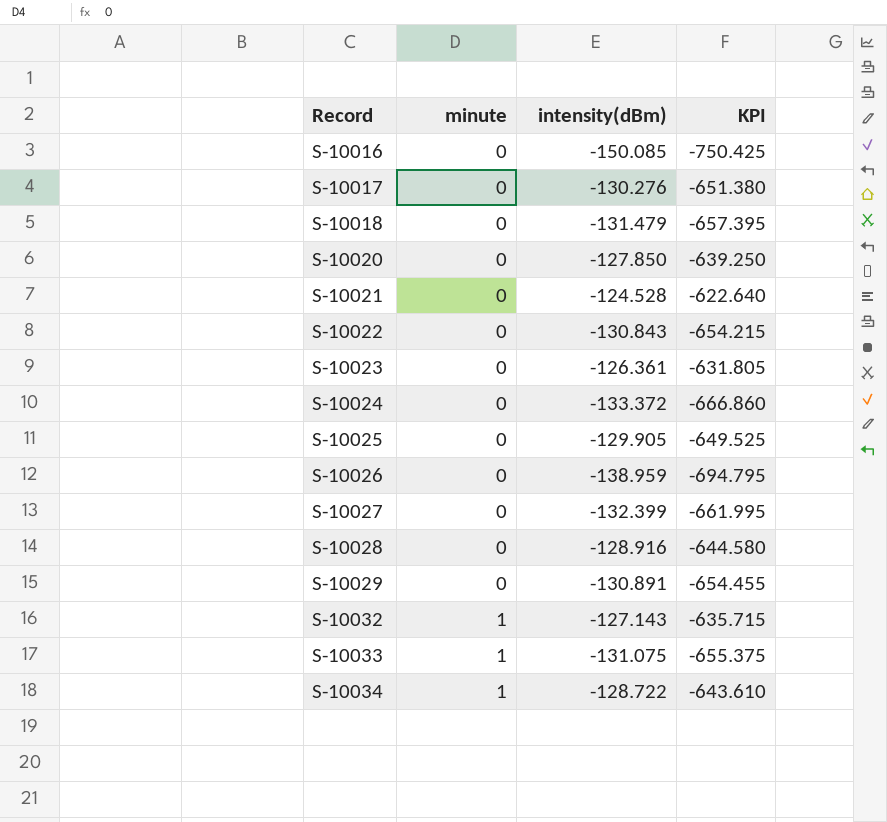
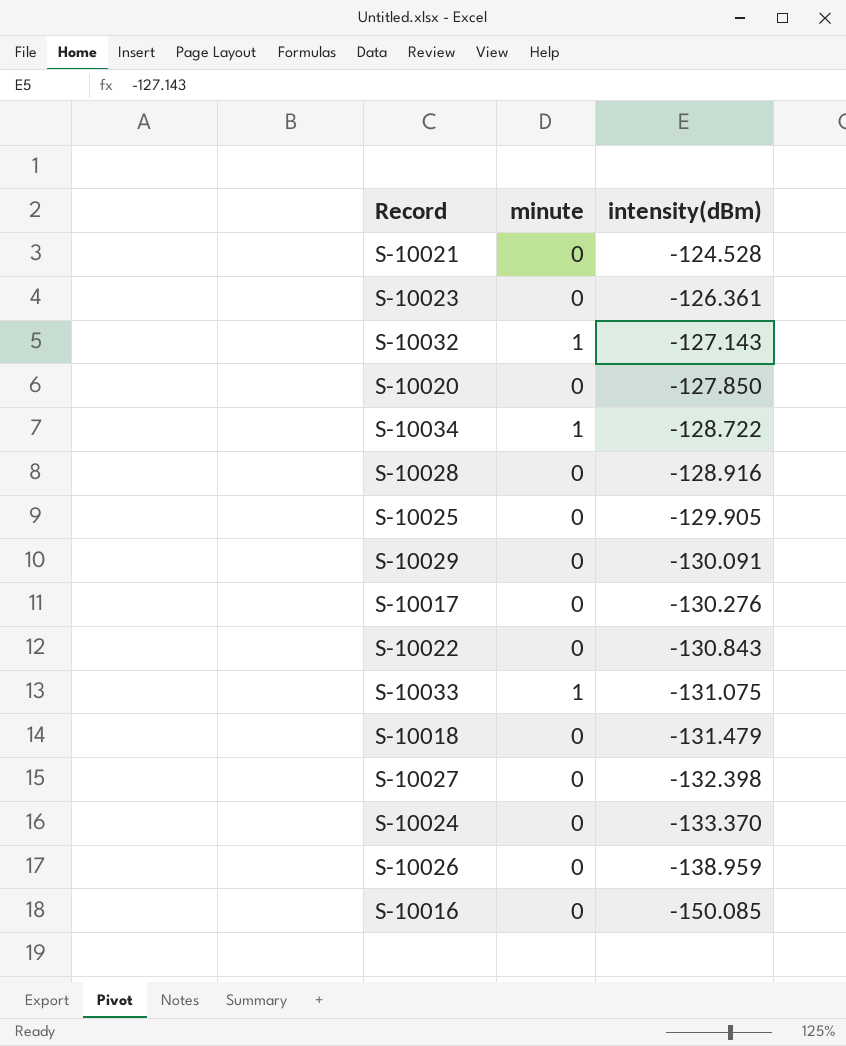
row order: Record ascending -> intensity(dBm) descending
column KPI | formula: [intensity(dBm)] * 5 -> none
S-10029 | intensity(dBm): -130.891 -> -130.091
S-10027 | intensity(dBm): -132.399 -> -132.398
S-10024 | intensity(dBm): -133.372 -> -133.370

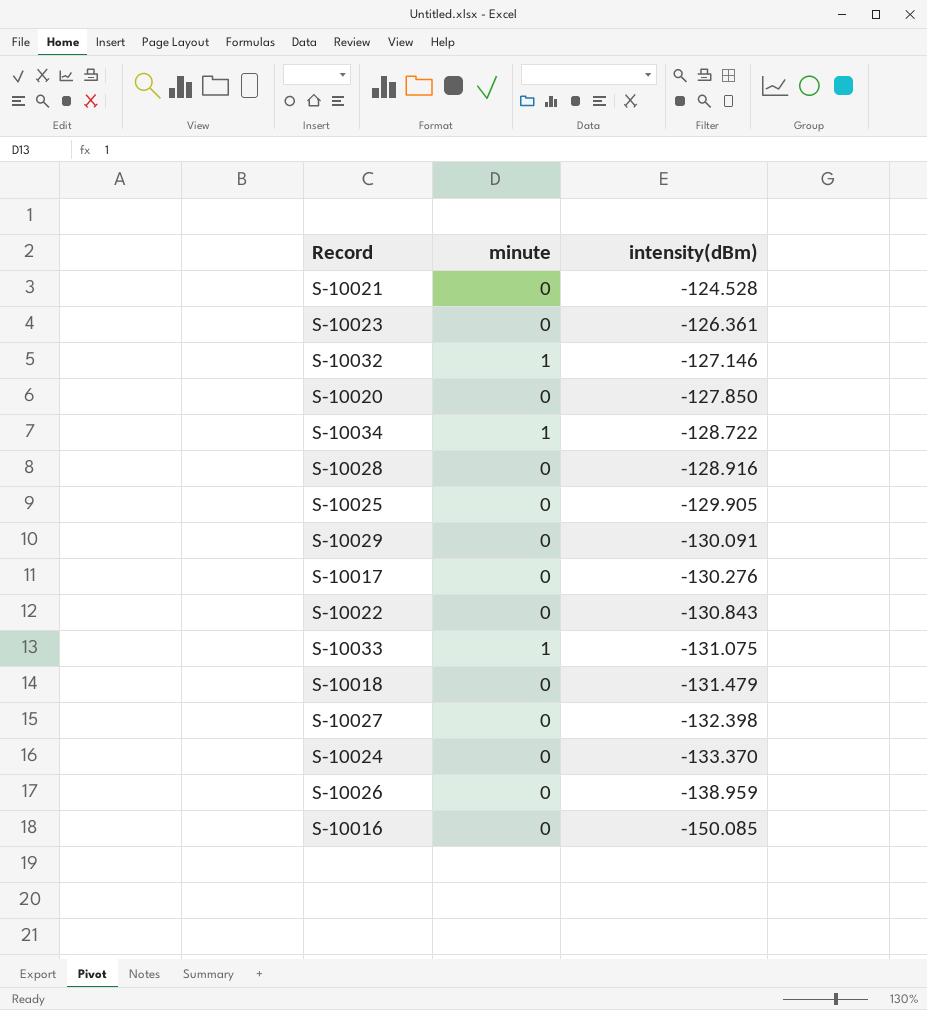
S-10032 | intensity(dBm): -127.143 -> -127.146

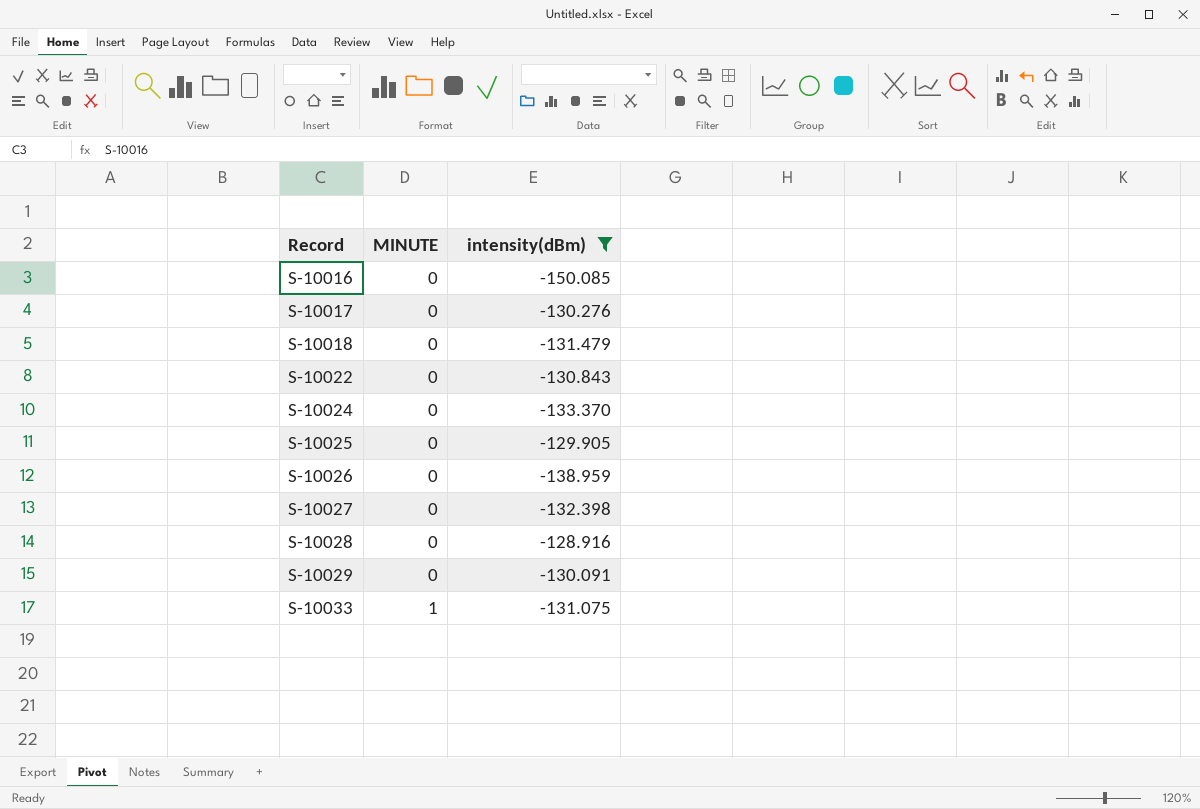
filter: none -> intensity(dBm) <= -128.916
row order: intensity(dBm) descending -> Record ascending
column name: minute -> MINUTE

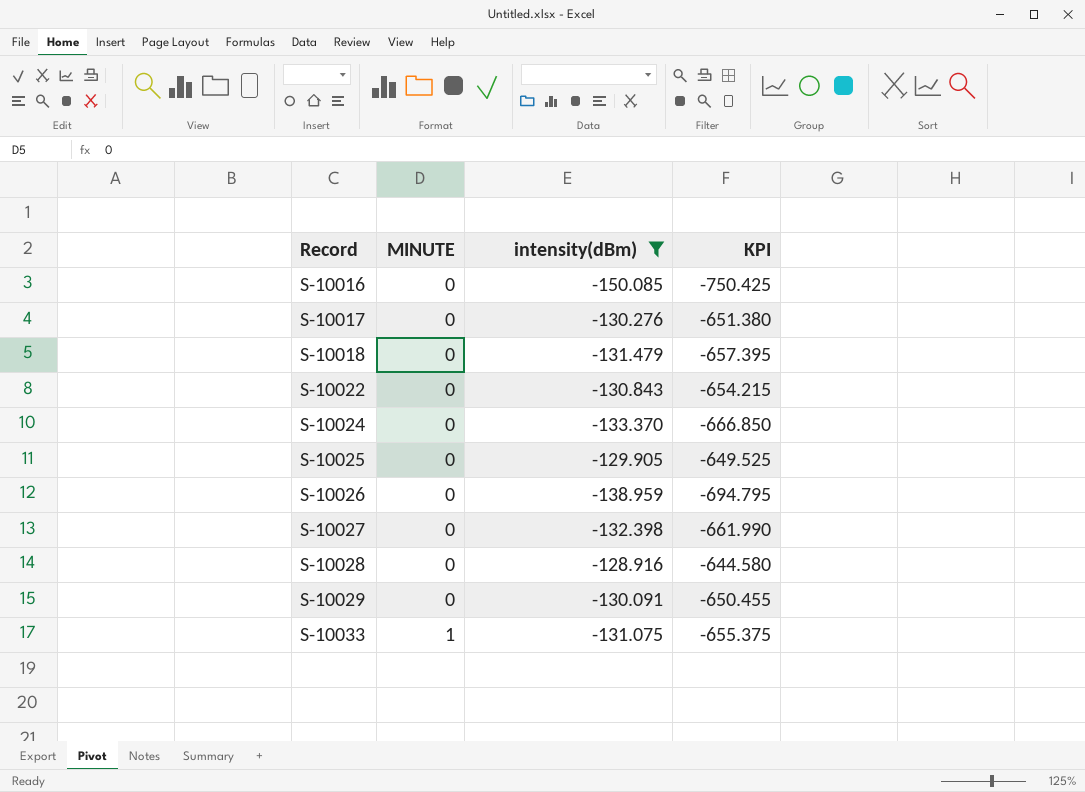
column KPI | formula: none -> [intensity(dBm)] * 5

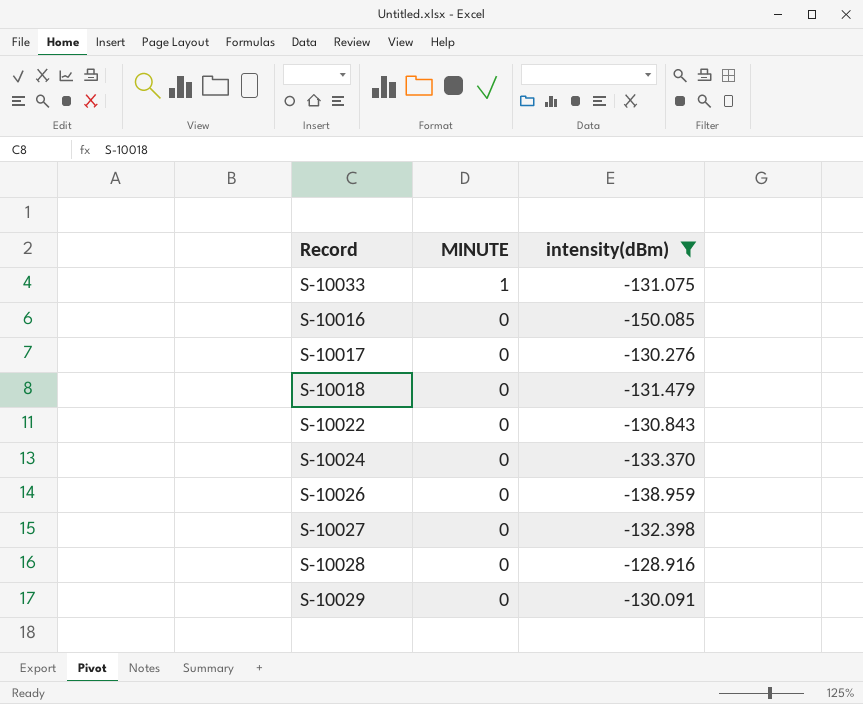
row order: Record ascending -> MINUTE descending
column KPI | formula: [intensity(dBm)] * 5 -> none
row S-10025: 0 | -129.905 | -649.525 -> none

